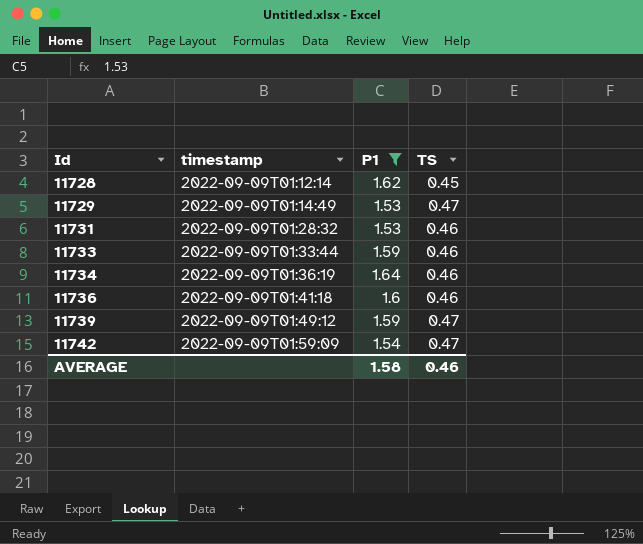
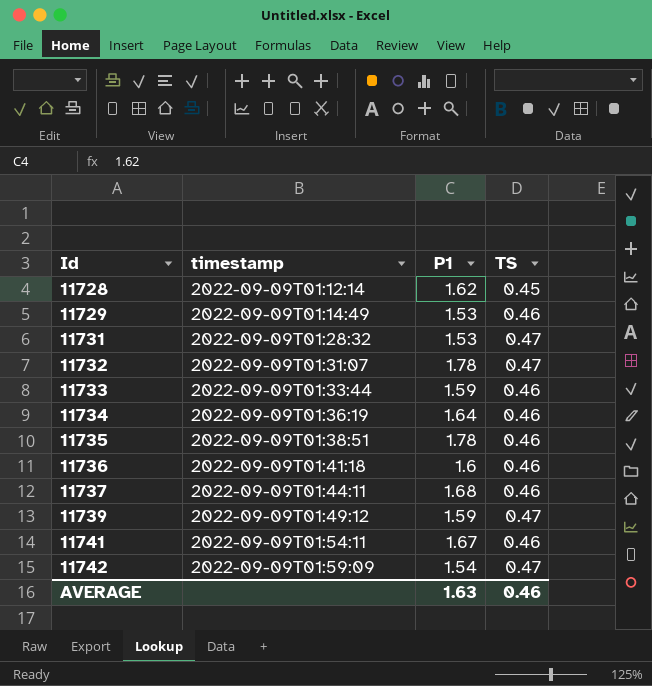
filter: P1 <= 1.64 -> none
11729 | TS: 0.47 -> 0.46
11731 | TS: 0.46 -> 0.47
AVERAGE | P1: 1.58 -> 1.63

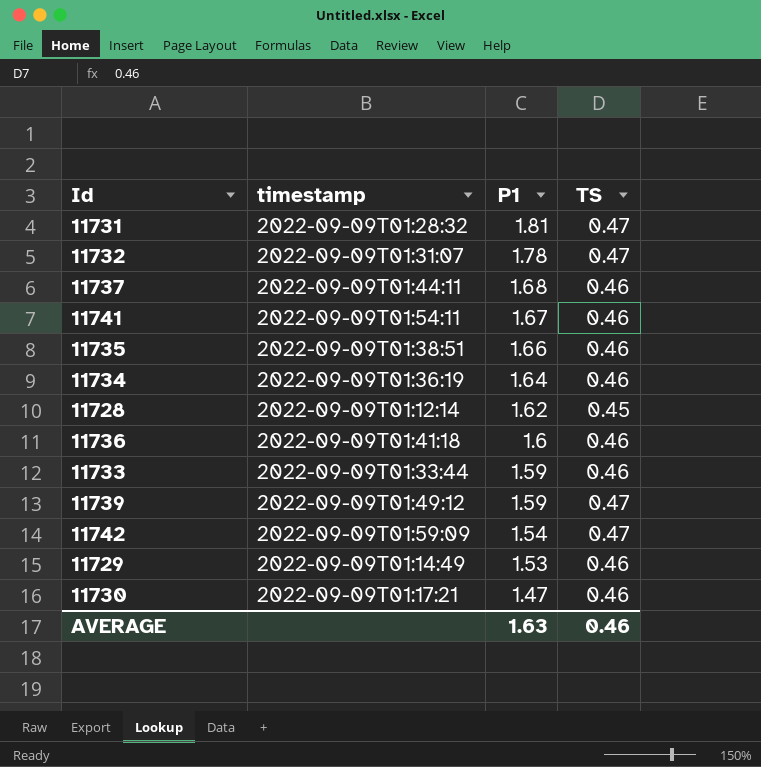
row order: Id ascending -> P1 descending
11731 | P1: 1.53 -> 1.81
11735 | P1: 1.78 -> 1.66
row 11730: none -> 2022-09-09T01:17:21 | 1.47 | 0.46

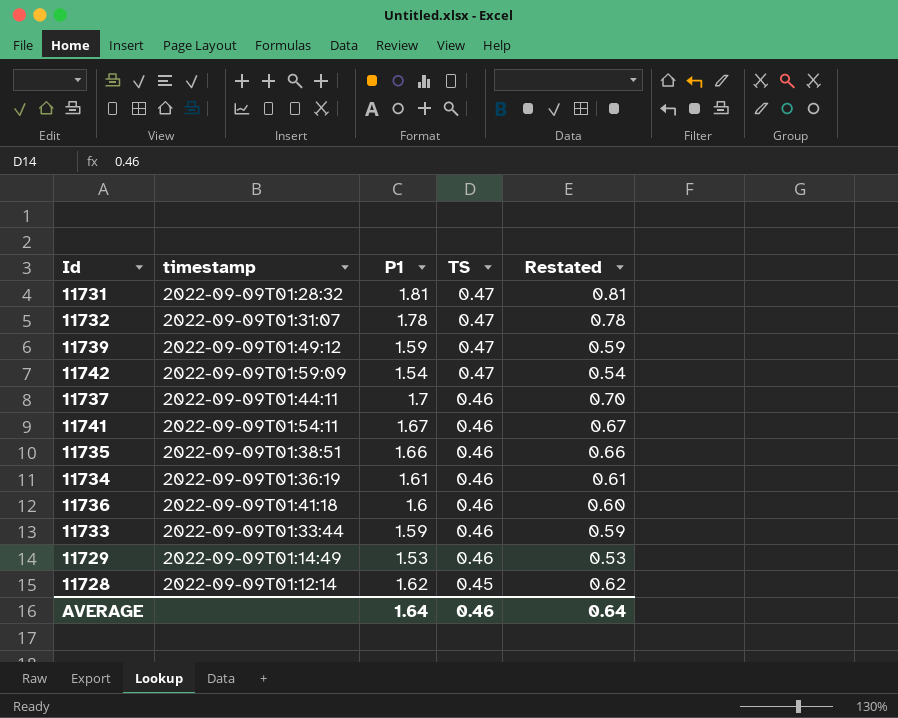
row order: P1 descending -> TS descending
column Restated | formula: none -> [P1] - 1
row 11730: 2022-09-09T01:17:21 | 1.47 | 0.46 -> none
11737 | P1: 1.68 -> 1.7
11734 | P1: 1.64 -> 1.61
AVERAGE | P1: 1.63 -> 1.64

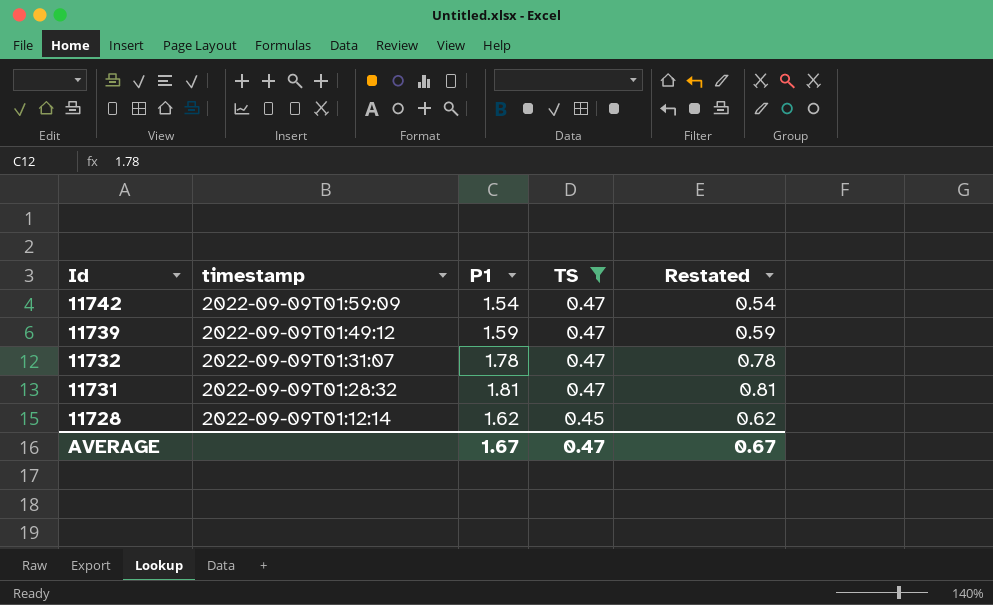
filter: none -> TS != 0.46
row order: TS descending -> Id descending
AVERAGE | P1: 1.64 -> 1.67
AVERAGE | TS: 0.46 -> 0.47
AVERAGE | Restated: 0.64 -> 0.67

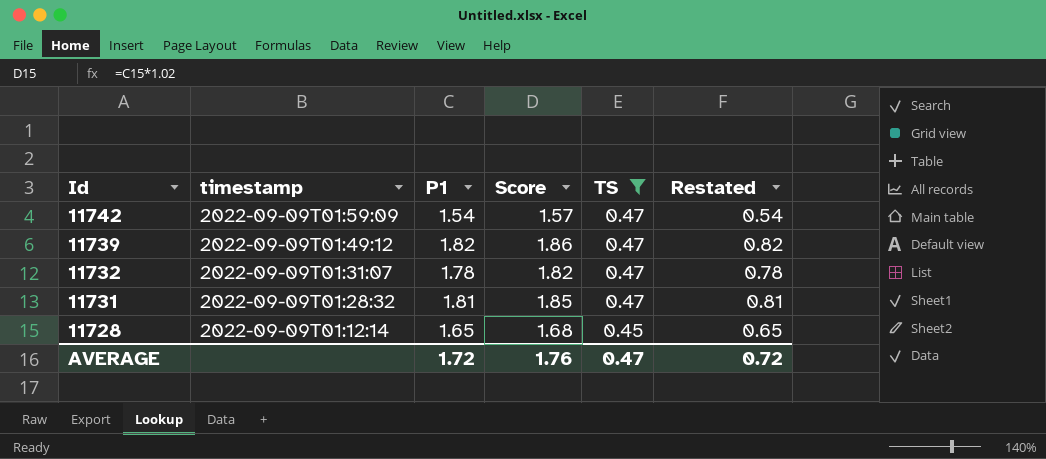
column Score | formula: none -> [P1] * 1.02
11739 | P1: 1.59 -> 1.82
11739 | Restated: 0.59 -> 0.82
11728 | P1: 1.62 -> 1.65
11728 | Restated: 0.62 -> 0.65
AVERAGE | P1: 1.67 -> 1.72
AVERAGE | Restated: 0.67 -> 0.72

